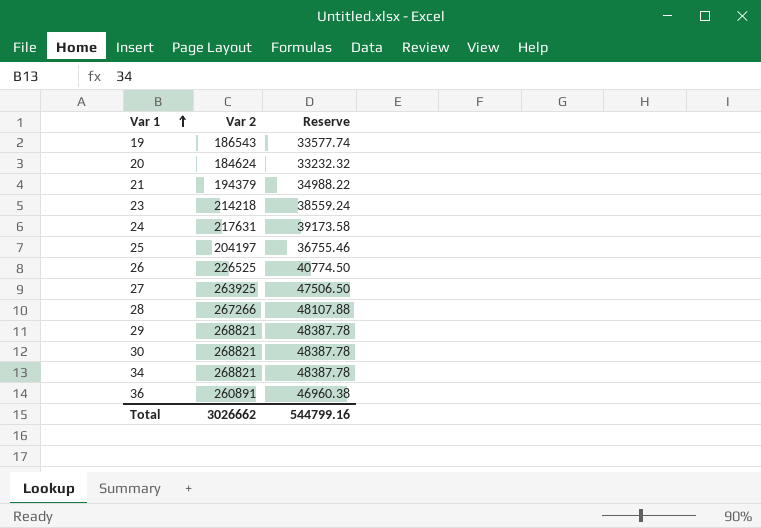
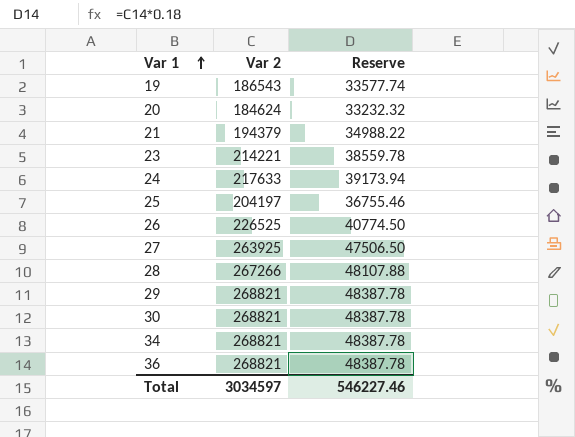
23 | Var 2: 214218 -> 214221
23 | Reserve: 38559.24 -> 38559.78
24 | Var 2: 217631 -> 217633
24 | Reserve: 39173.58 -> 39173.94
36 | Var 2: 260891 -> 268821
36 | Reserve: 46960.38 -> 48387.78
Total | Var 2: 3026662 -> 3034597
Total | Reserve: 544799.16 -> 546227.46

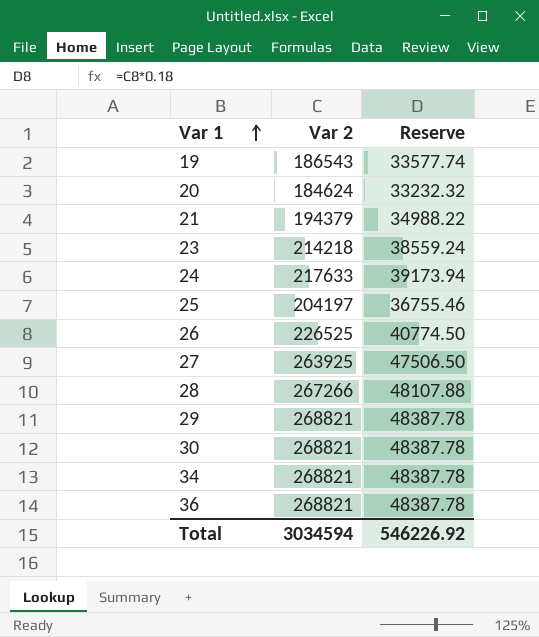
23 | Var 2: 214221 -> 214218
23 | Reserve: 38559.78 -> 38559.24
Total | Var 2: 3034597 -> 3034594
Total | Reserve: 546227.46 -> 546226.92

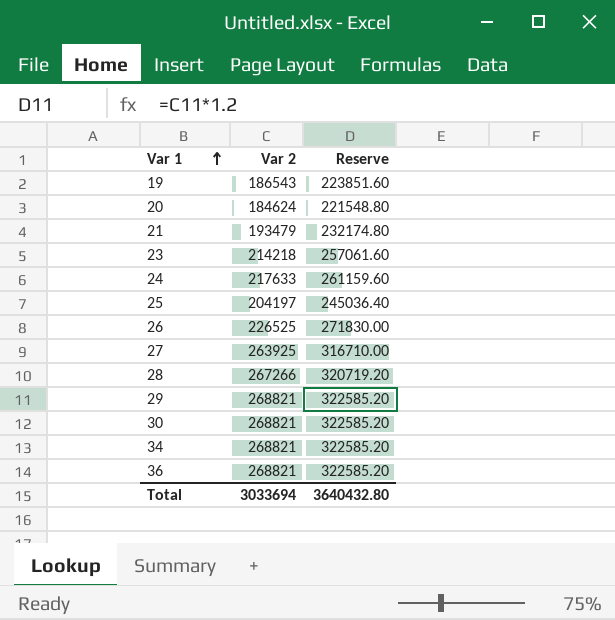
column Reserve | formula: [Var 2] * 0.18 -> [Var 2] * 1.2
21 | Var 2: 194379 -> 193479
Total | Var 2: 3034594 -> 3033694
Total | Reserve: 546226.92 -> 3640432.80

